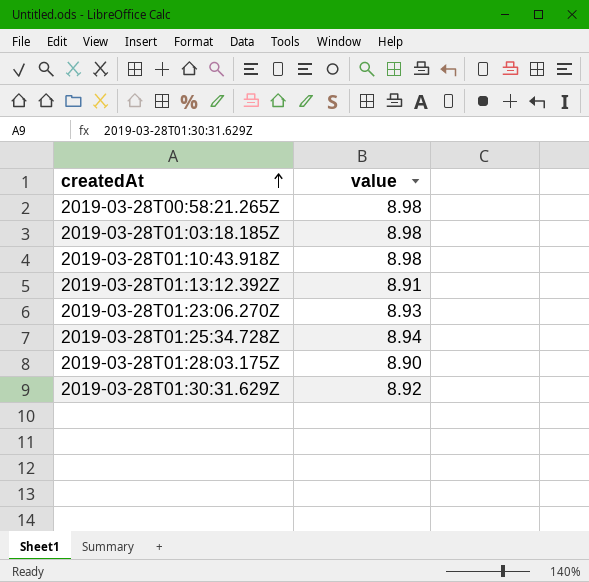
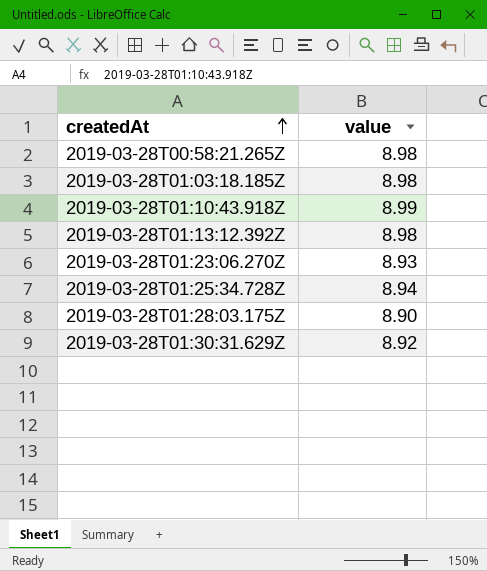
2019-03-28T01:10:43.918Z | value: 8.98 -> 8.99
2019-03-28T01:13:12.392Z | value: 8.91 -> 8.98

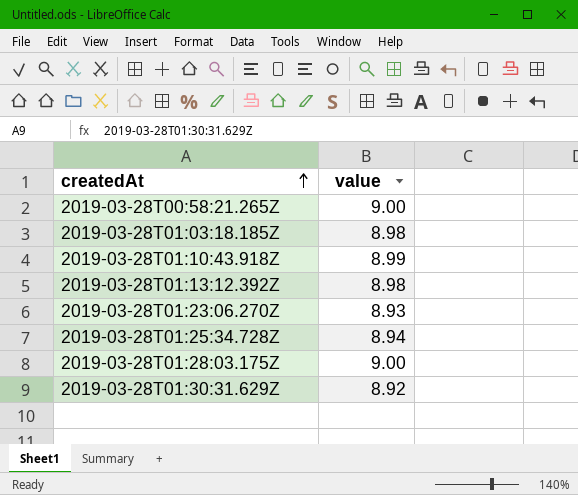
2019-03-28T00:58:21.265Z | value: 8.98 -> 9.00
2019-03-28T01:28:03.175Z | value: 8.90 -> 9.00

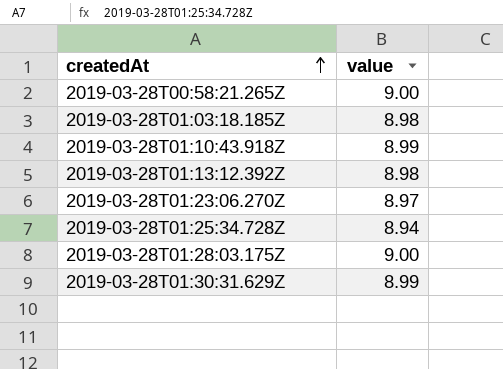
2019-03-28T01:23:06.270Z | value: 8.93 -> 8.97
2019-03-28T01:30:31.629Z | value: 8.92 -> 8.99

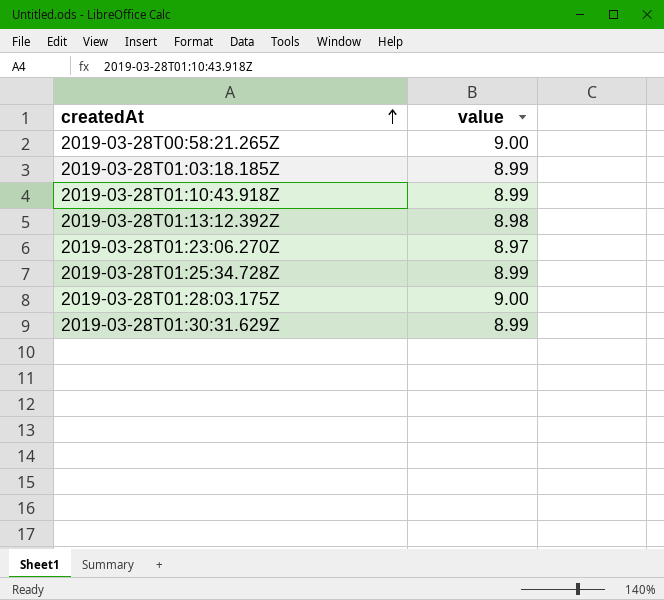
2019-03-28T01:03:18.185Z | value: 8.98 -> 8.99
2019-03-28T01:25:34.728Z | value: 8.94 -> 8.99

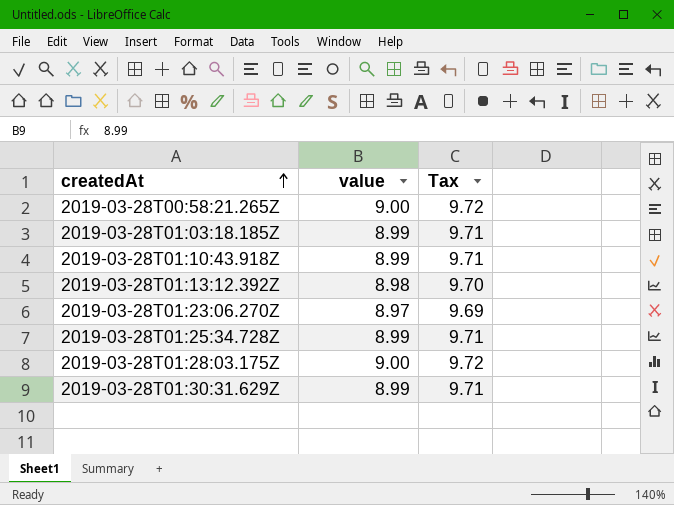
column Tax | formula: none -> [value] * 1.08

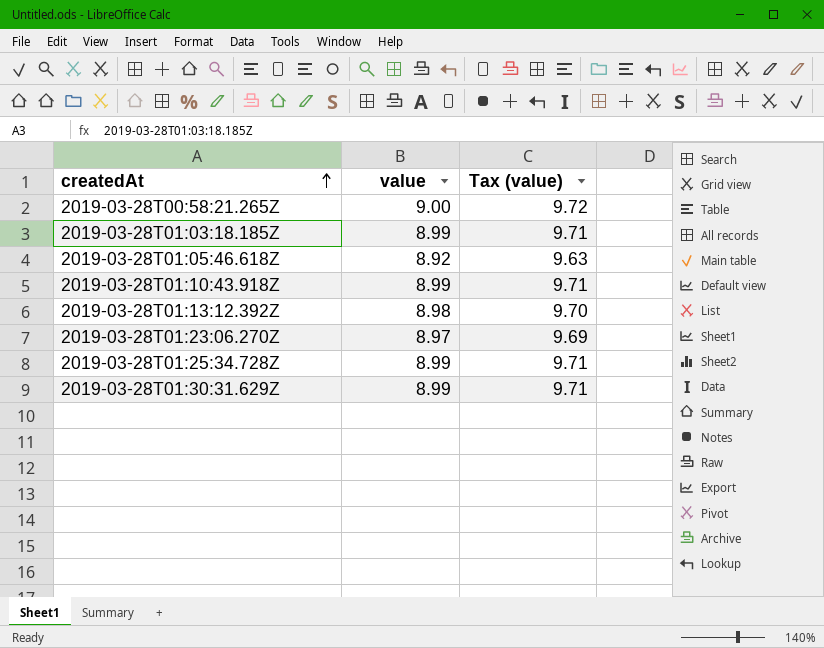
column name: Tax -> Tax (value)
row 2019-03-28T01:28:03.175Z: 9.00 | 9.72 -> none
row 2019-03-28T01:05:46.618Z: none -> 8.92 | 9.63

